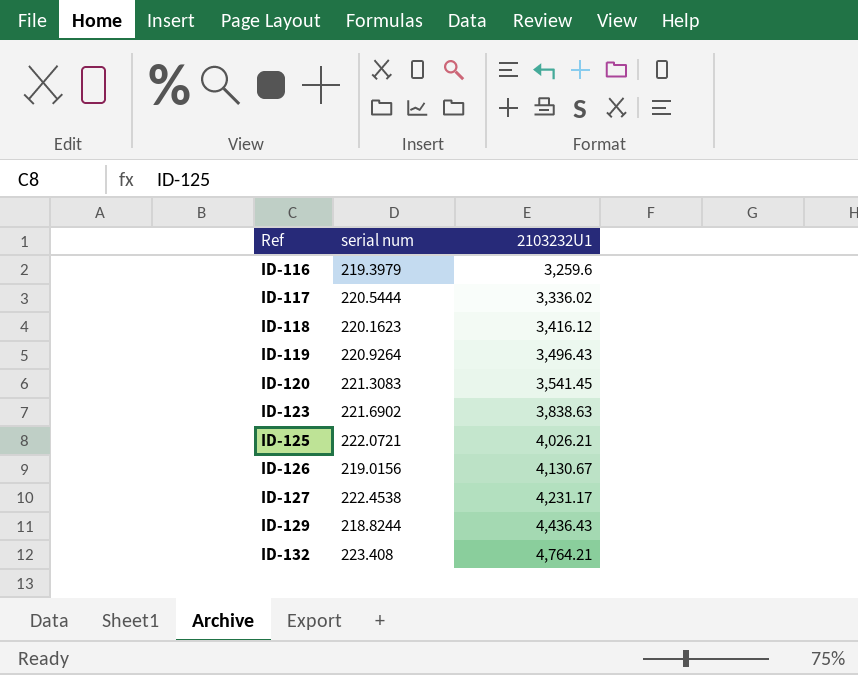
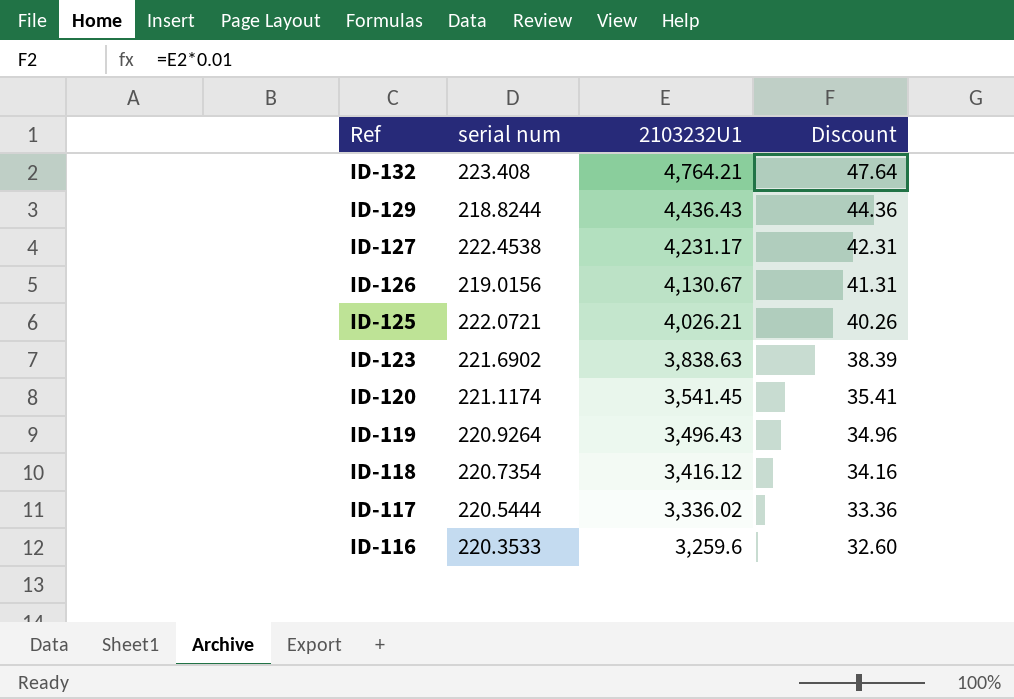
row order: Ref ascending -> Ref descending
column Discount | formula: none -> [2103232U1] * 0.01
ID-120 | serial num: 221.3083 -> 221.1174
ID-118 | serial num: 220.1623 -> 220.7354
ID-116 | serial num: 219.3979 -> 220.3533

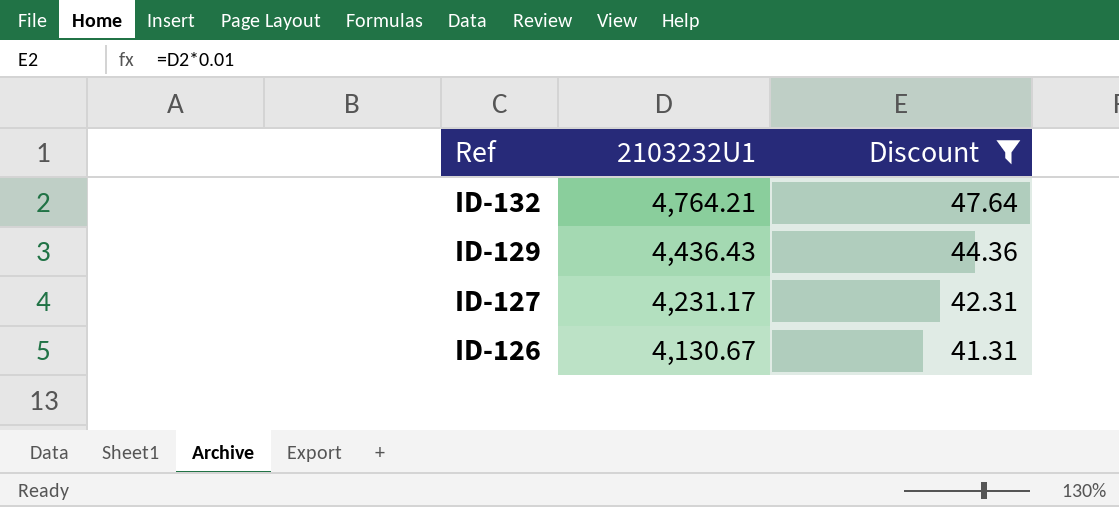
filter: none -> Discount >= 41.31
column serial num | position: 2 -> none

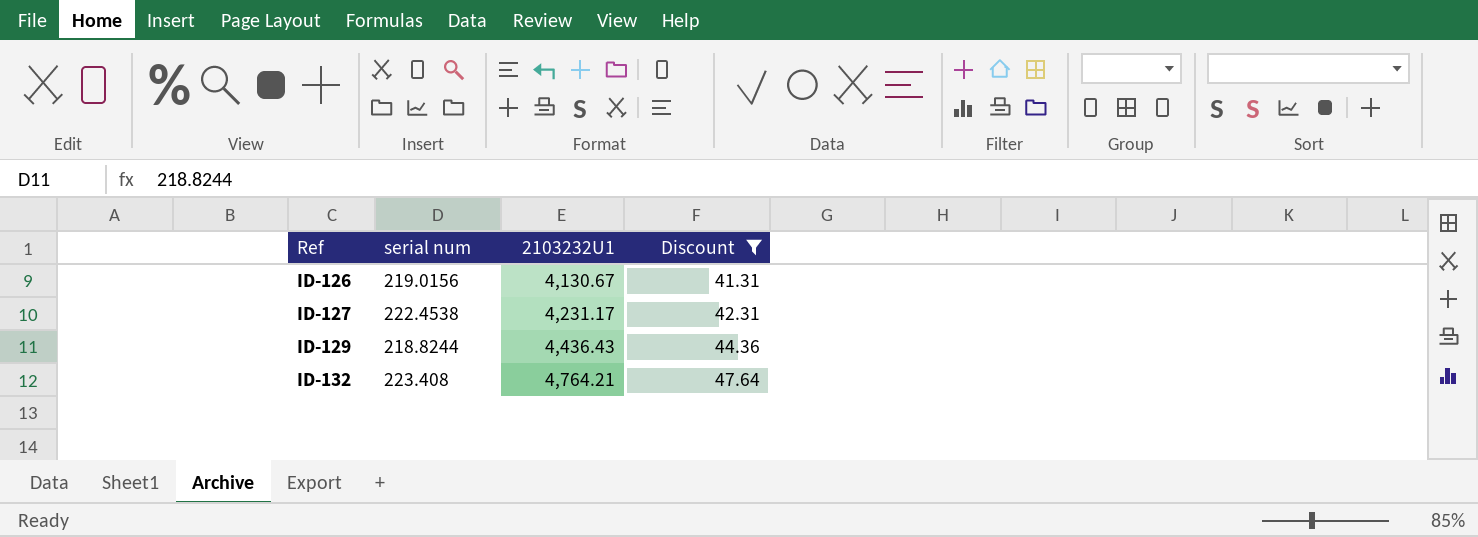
row order: Ref descending -> Ref ascending
column serial num | position: none -> 2

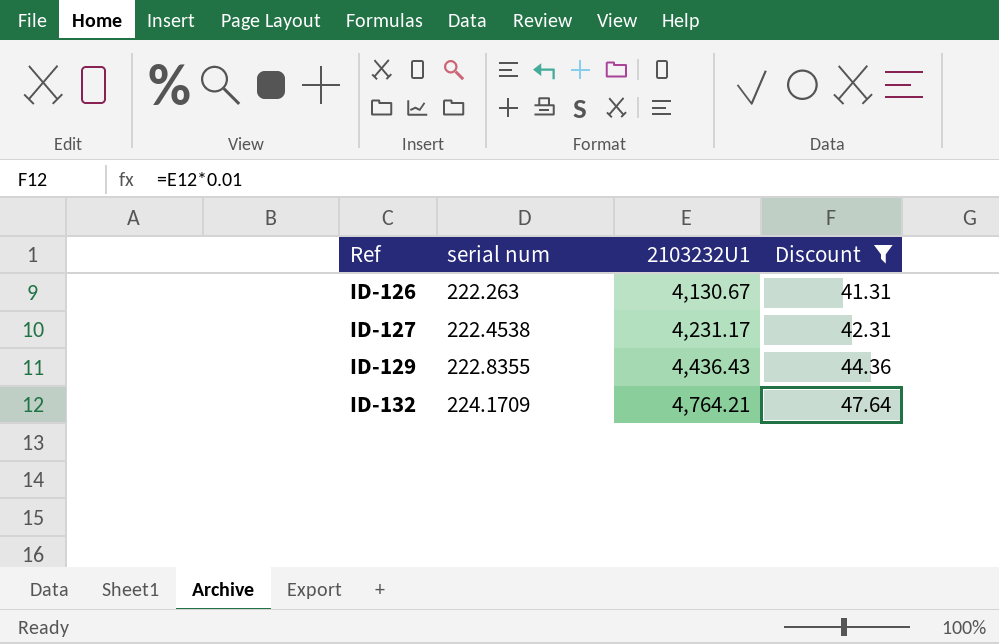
ID-126 | serial num: 219.0156 -> 222.263
ID-129 | serial num: 218.8244 -> 222.8355
ID-132 | serial num: 223.408 -> 224.1709

